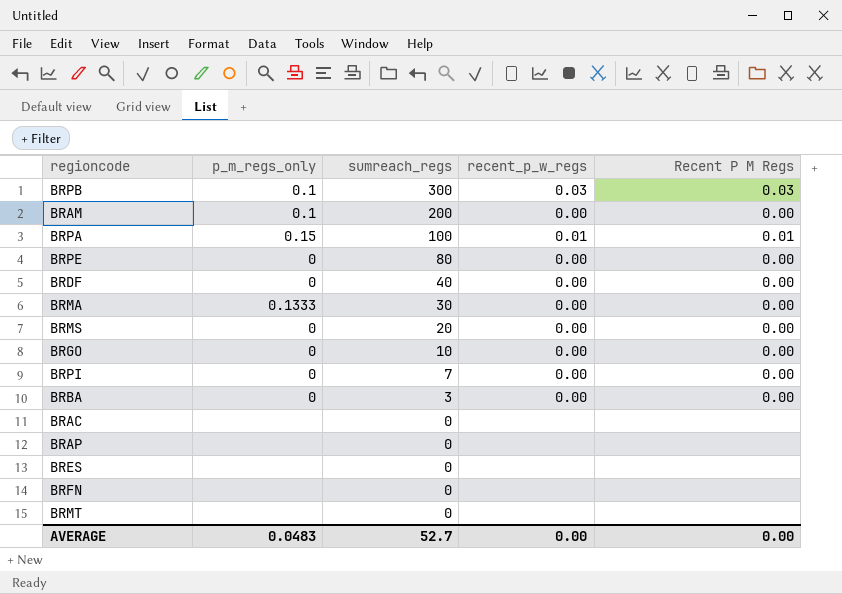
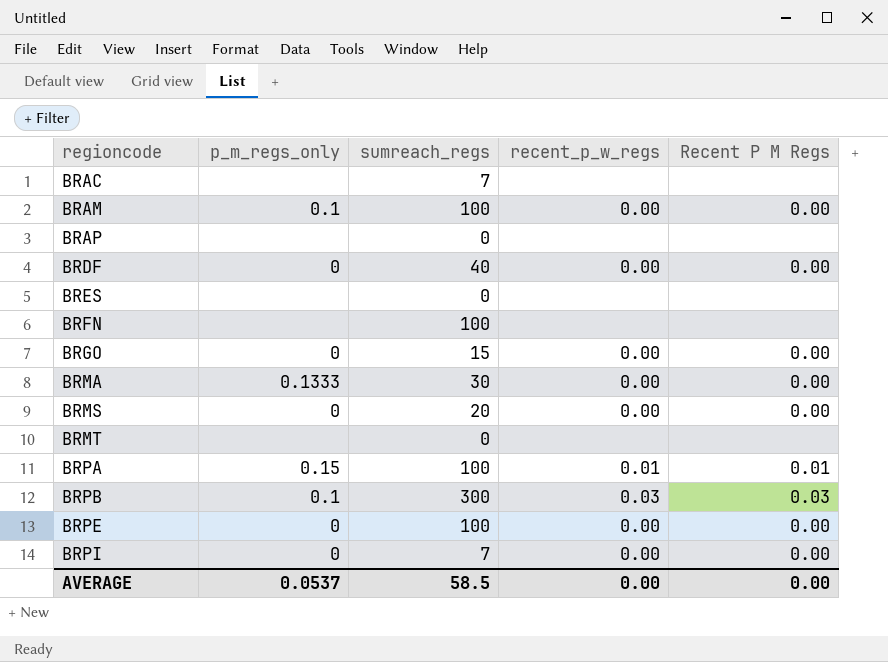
row order: sumreach_regs descending -> regioncode ascending
row BRBA: 0 | 3 | 0.00 | 0.00 -> none
BRAC | sumreach_regs: 0 -> 7
BRAM | sumreach_regs: 200 -> 100
BRFN | sumreach_regs: 0 -> 100
BRGO | sumreach_regs: 10 -> 15
BRPE | sumreach_regs: 80 -> 100
AVERAGE | p_m_regs_only: 0.0483 -> 0.0537
AVERAGE | sumreach_regs: 52.7 -> 58.5

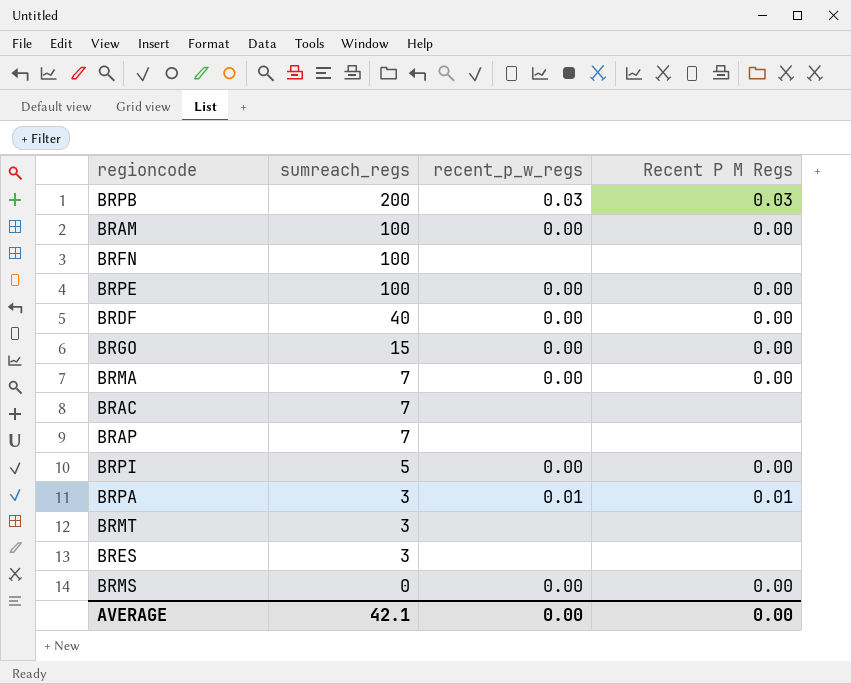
row order: regioncode ascending -> sumreach_regs descending
column p_m_regs_only | position: 2 -> none
BRPB | sumreach_regs: 300 -> 200
BRMA | sumreach_regs: 30 -> 7
BRAP | sumreach_regs: 0 -> 7
BRPI | sumreach_regs: 7 -> 5
BRPA | sumreach_regs: 100 -> 3
BRMT | sumreach_regs: 0 -> 3
BRES | sumreach_regs: 0 -> 3
BRMS | sumreach_regs: 20 -> 0
AVERAGE | sumreach_regs: 58.5 -> 42.1

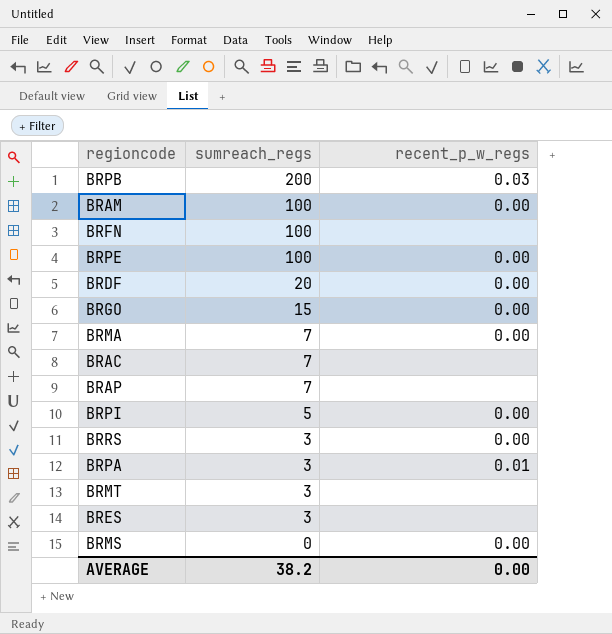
column Recent P M Regs | position: 4 -> none
BRDF | sumreach_regs: 40 -> 20
row BRRS: none -> 3 | 0.00
AVERAGE | sumreach_regs: 42.1 -> 38.2

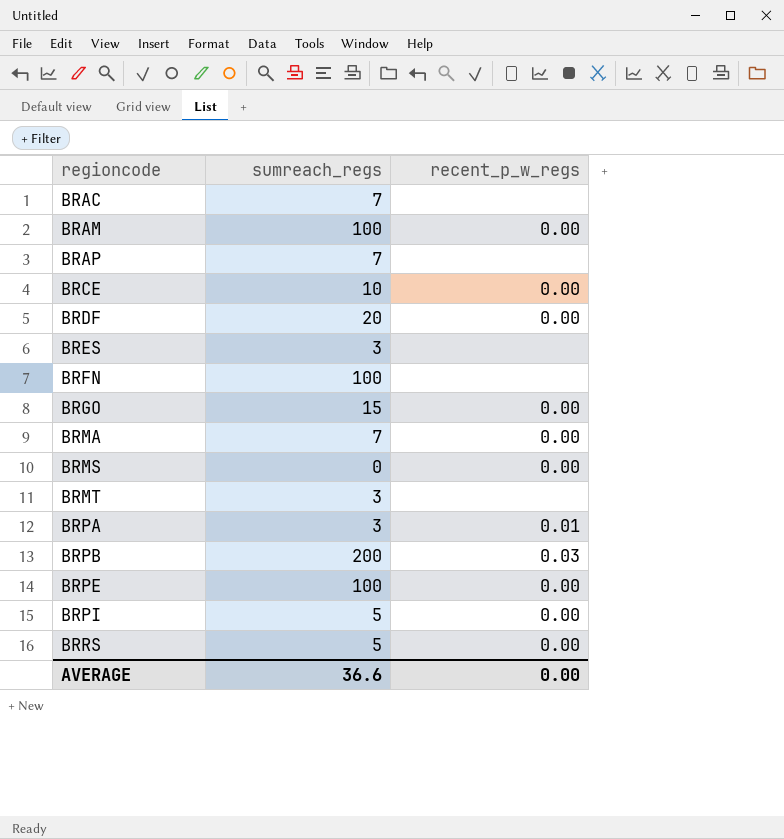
row order: sumreach_regs descending -> regioncode ascending
row BRCE: none -> 10 | 0.00
BRRS | sumreach_regs: 3 -> 5
AVERAGE | sumreach_regs: 38.2 -> 36.6

